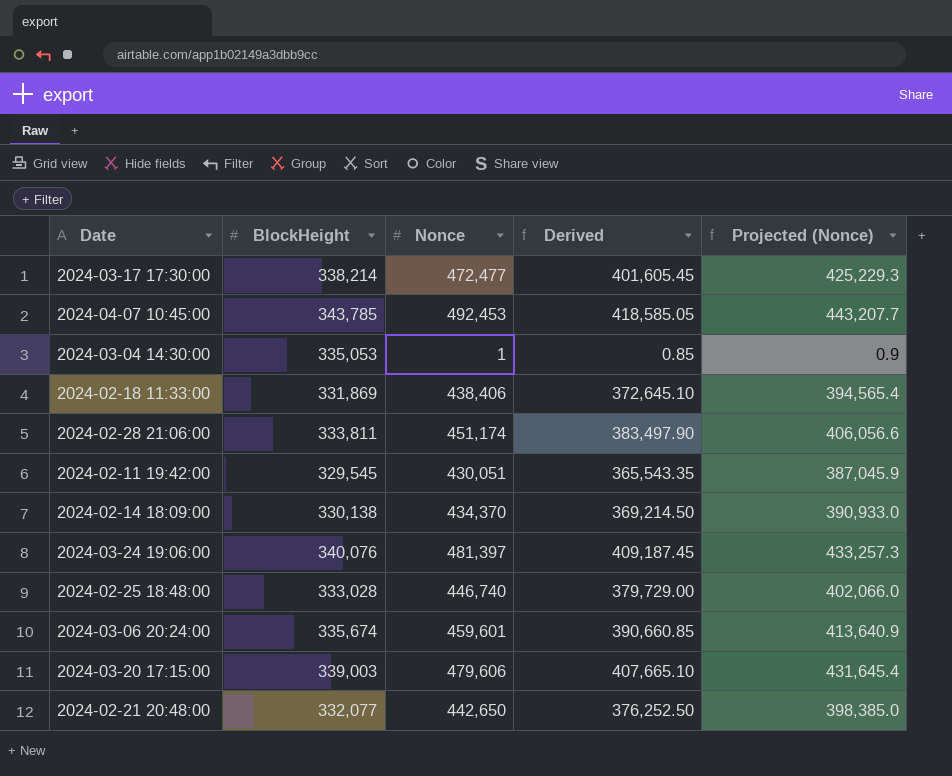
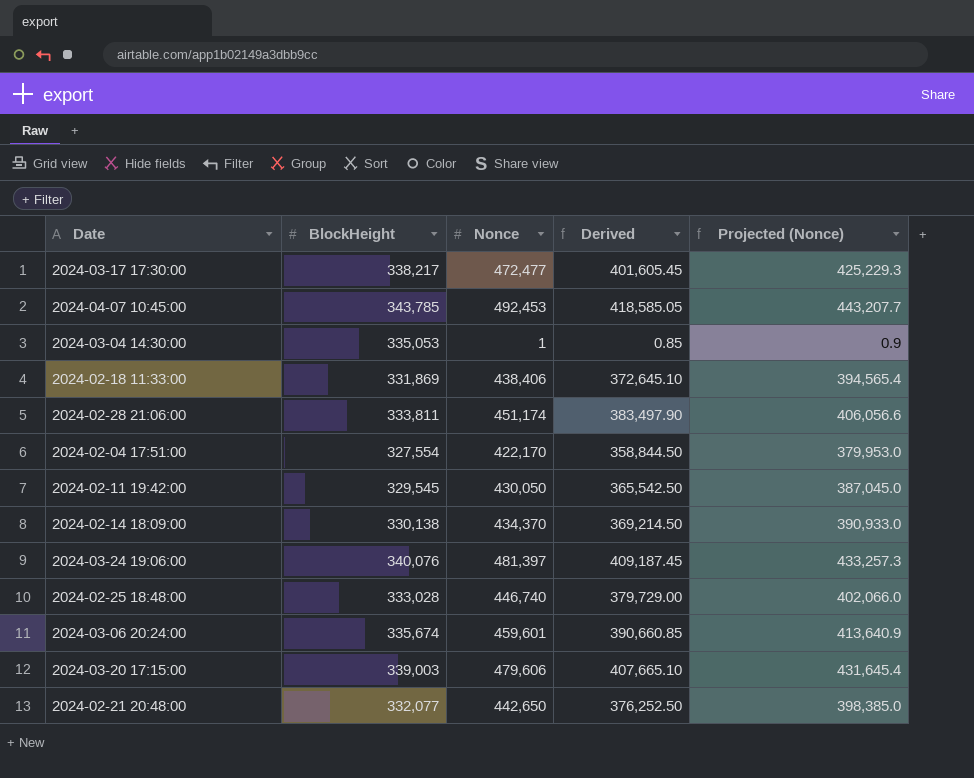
2024-03-17 17:30:00 | BlockHeight: 338,214 -> 338,217
row 2024-02-04 17:51:00: none -> 327,554 | 422,170 | 358,844.50 | 379,953.0
2024-02-11 19:42:00 | Nonce: 430,051 -> 430,050
2024-02-11 19:42:00 | Derived: 365,543.35 -> 365,542.50
2024-02-11 19:42:00 | Projected (Nonce): 387,045.9 -> 387,045.0

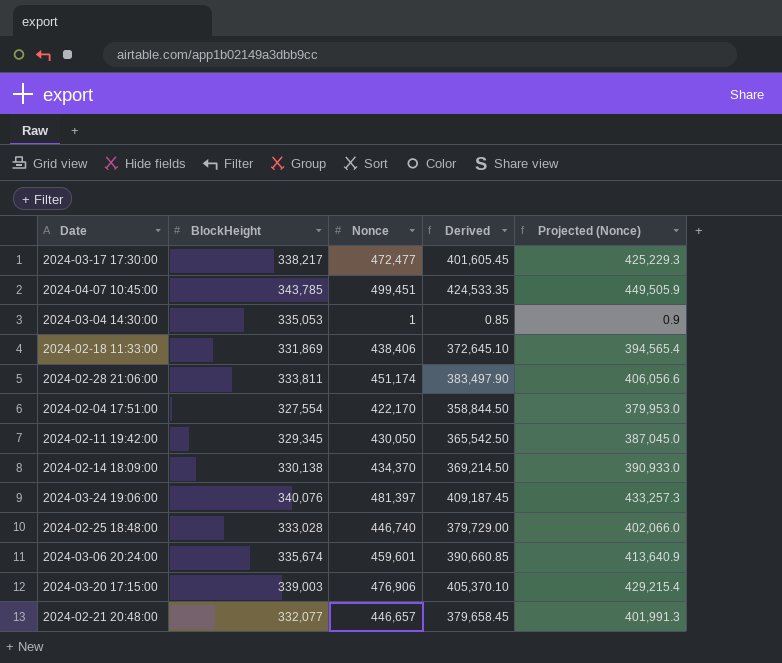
2024-04-07 10:45:00 | Nonce: 492,453 -> 499,451
2024-04-07 10:45:00 | Derived: 418,585.05 -> 424,533.35
2024-04-07 10:45:00 | Projected (Nonce): 443,207.7 -> 449,505.9
2024-02-11 19:42:00 | BlockHeight: 329,545 -> 329,345
2024-03-20 17:15:00 | Nonce: 479,606 -> 476,906
2024-03-20 17:15:00 | Derived: 407,665.10 -> 405,370.10
2024-03-20 17:15:00 | Projected (Nonce): 431,645.4 -> 429,215.4
2024-02-21 20:48:00 | Nonce: 442,650 -> 446,657
2024-02-21 20:48:00 | Derived: 376,252.50 -> 379,658.45
2024-02-21 20:48:00 | Projected (Nonce): 398,385.0 -> 401,991.3

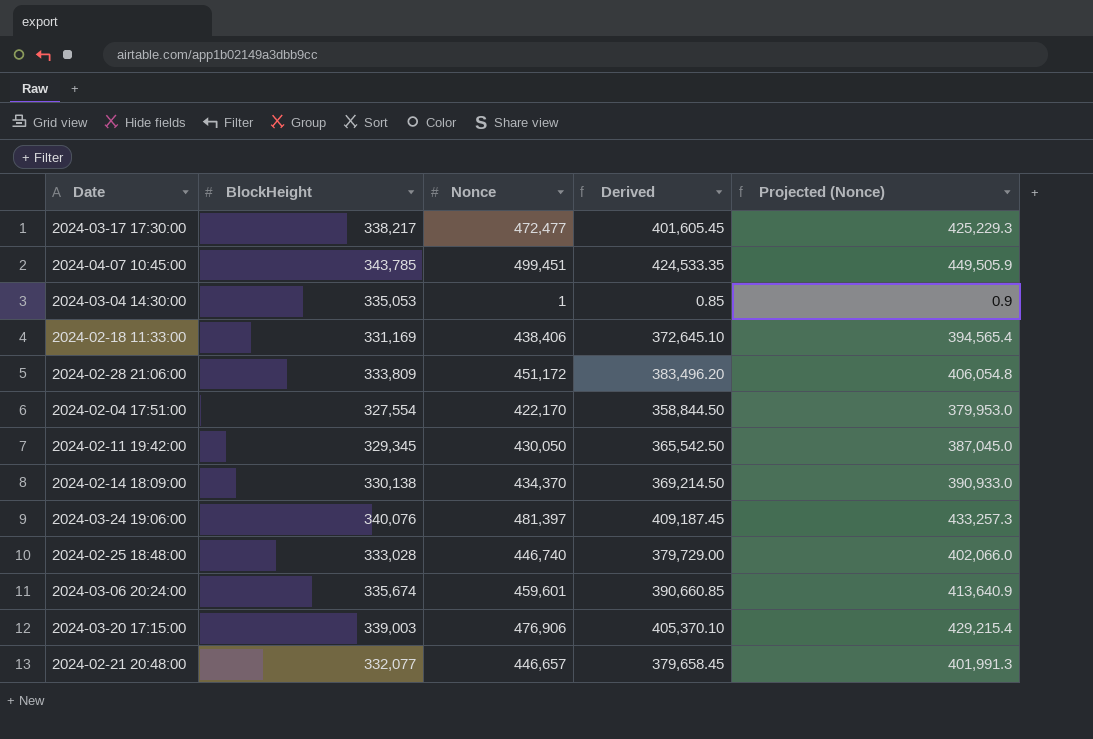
2024-02-18 11:33:00 | BlockHeight: 331,869 -> 331,169
2024-02-28 21:06:00 | BlockHeight: 333,811 -> 333,809
2024-02-28 21:06:00 | Nonce: 451,174 -> 451,172
2024-02-28 21:06:00 | Derived: 383,497.90 -> 383,496.20
2024-02-28 21:06:00 | Projected (Nonce): 406,056.6 -> 406,054.8

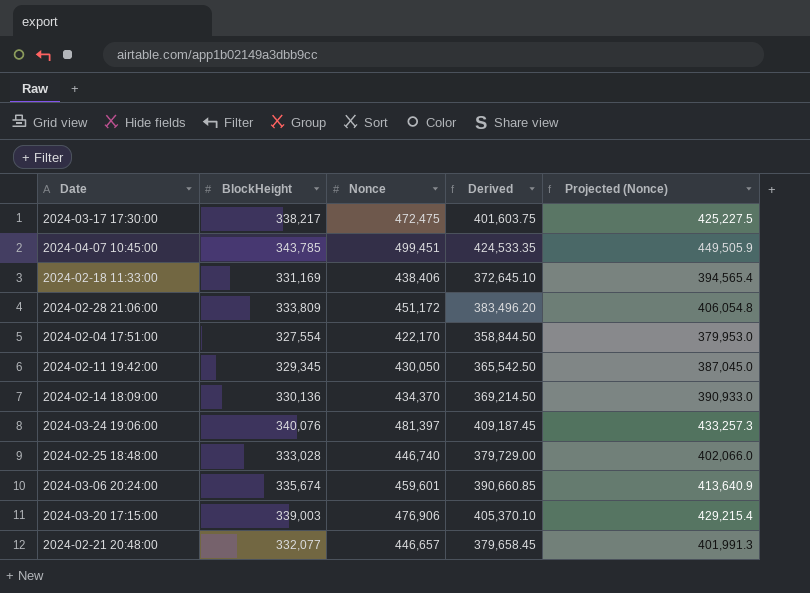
row 2024-03-04 14:30:00: 335,053 | 1 | 0.85 | 0.9 -> none
2024-03-17 17:30:00 | Nonce: 472,477 -> 472,475
2024-03-17 17:30:00 | Derived: 401,605.45 -> 401,603.75
2024-03-17 17:30:00 | Projected (Nonce): 425,229.3 -> 425,227.5
2024-02-14 18:09:00 | BlockHeight: 330,138 -> 330,136

